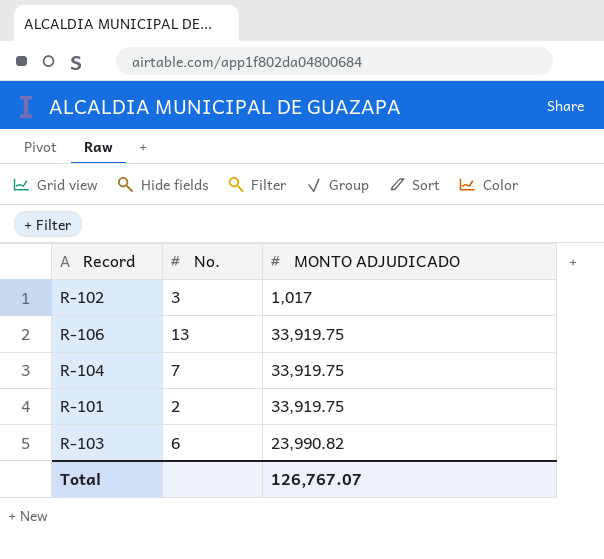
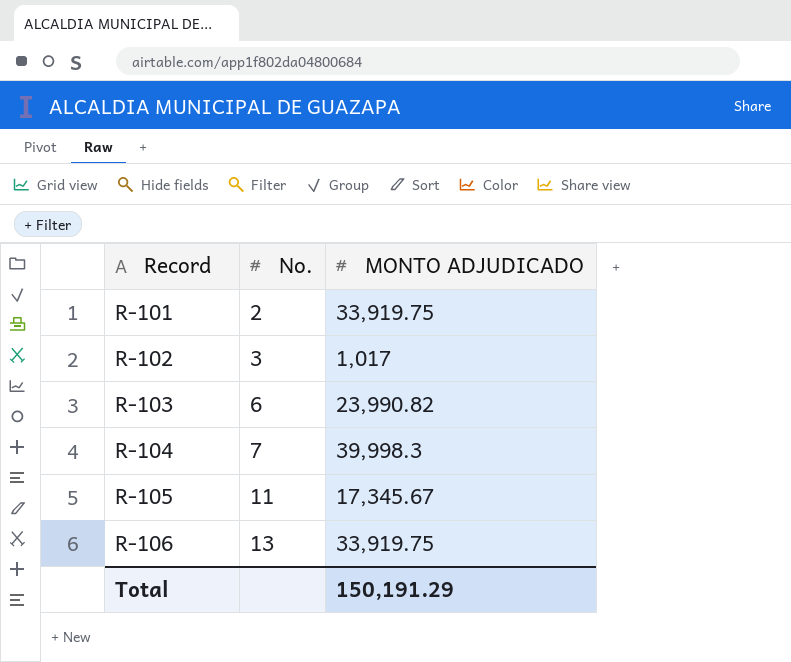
row order: none -> Record ascending
R-104 | MONTO ADJUDICADO: 33,919.75 -> 39,998.3
row R-105: none -> 11 | 17,345.67
Total | MONTO ADJUDICADO: 126,767.07 -> 150,191.29

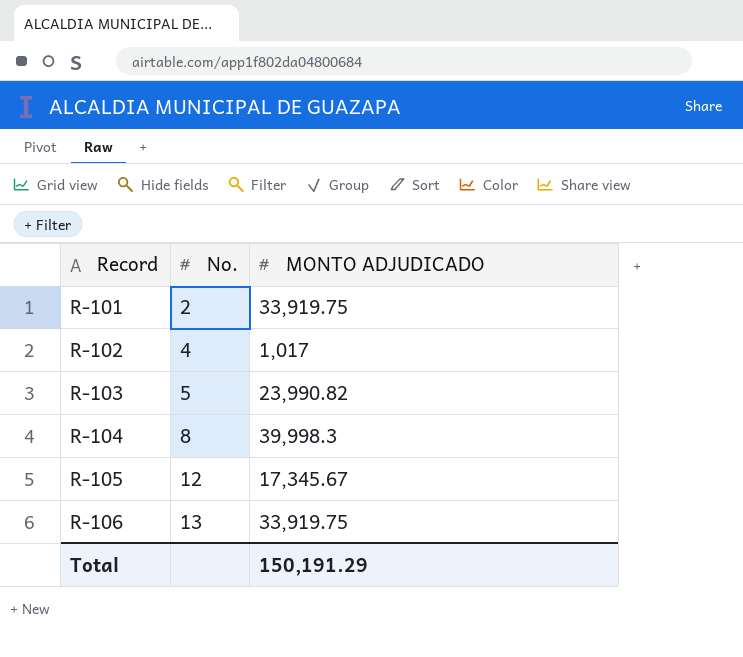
R-102 | No.: 3 -> 4
R-103 | No.: 6 -> 5
R-104 | No.: 7 -> 8
R-105 | No.: 11 -> 12

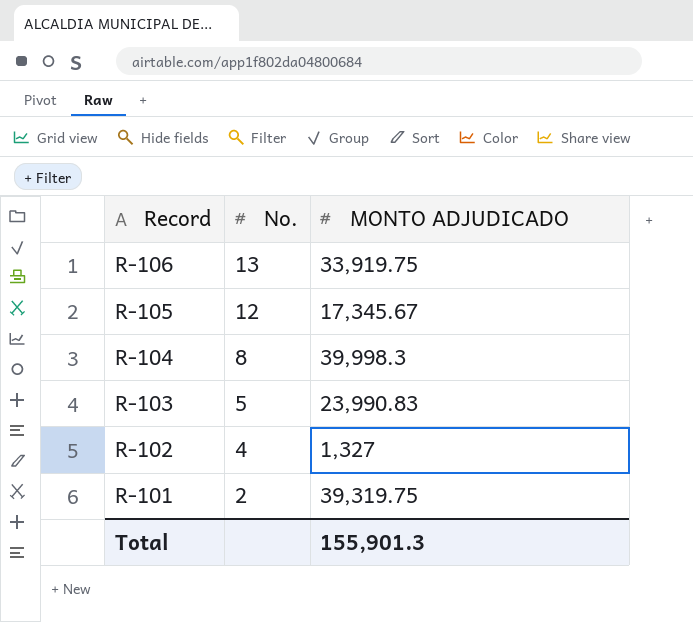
row order: Record ascending -> Record descending
R-103 | MONTO ADJUDICADO: 23,990.82 -> 23,990.83
R-102 | MONTO ADJUDICADO: 1,017 -> 1,327
R-101 | MONTO ADJUDICADO: 33,919.75 -> 39,319.75
Total | MONTO ADJUDICADO: 150,191.29 -> 155,901.3

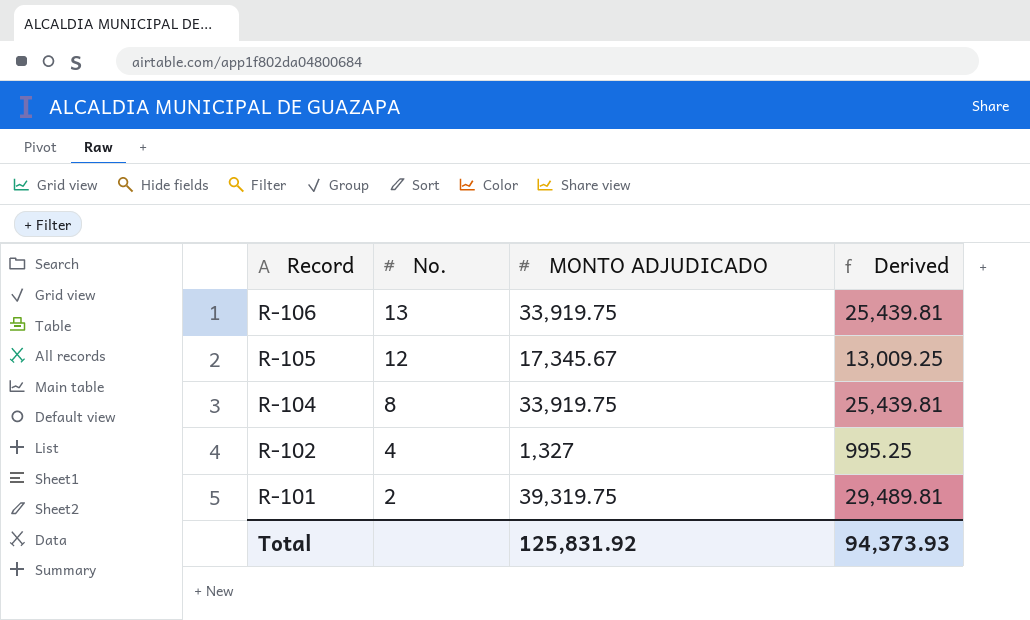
column Derived | formula: none -> [MONTO ADJUDICADO] * 0.75
row R-103: 5 | 23,990.83 -> none
R-104 | MONTO ADJUDICADO: 39,998.3 -> 33,919.75
Total | MONTO ADJUDICADO: 155,901.3 -> 125,831.92

